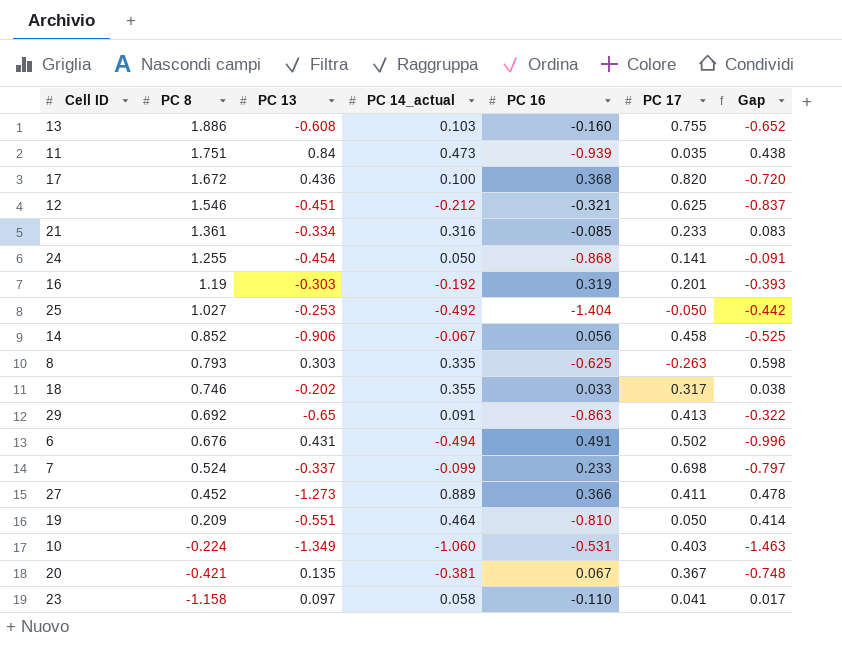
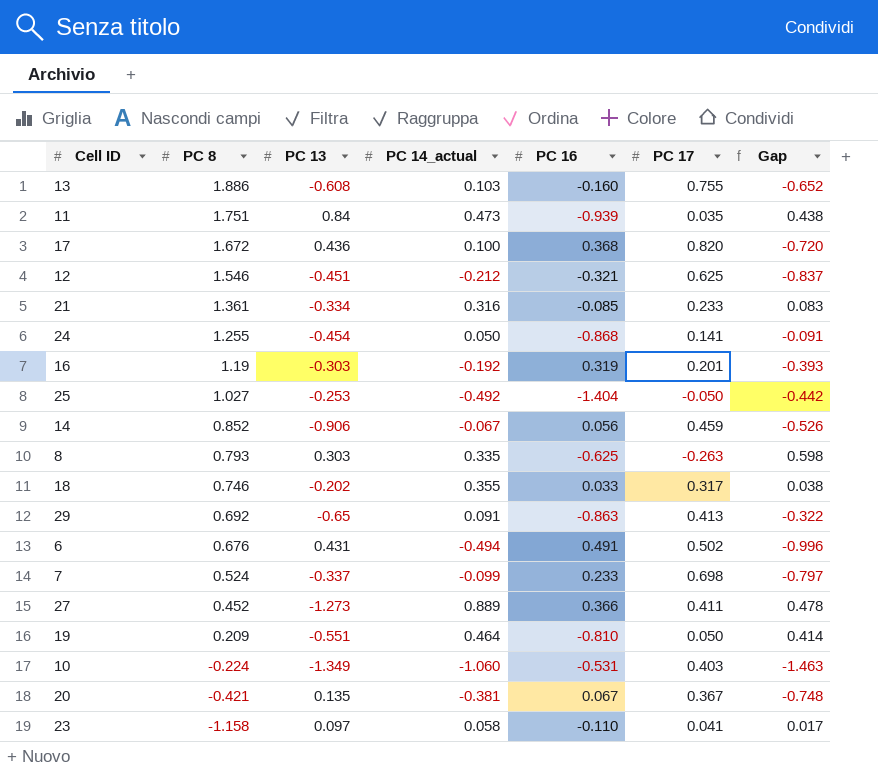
14 | PC 17: 0.458 -> 0.459
14 | Gap: -0.525 -> -0.526

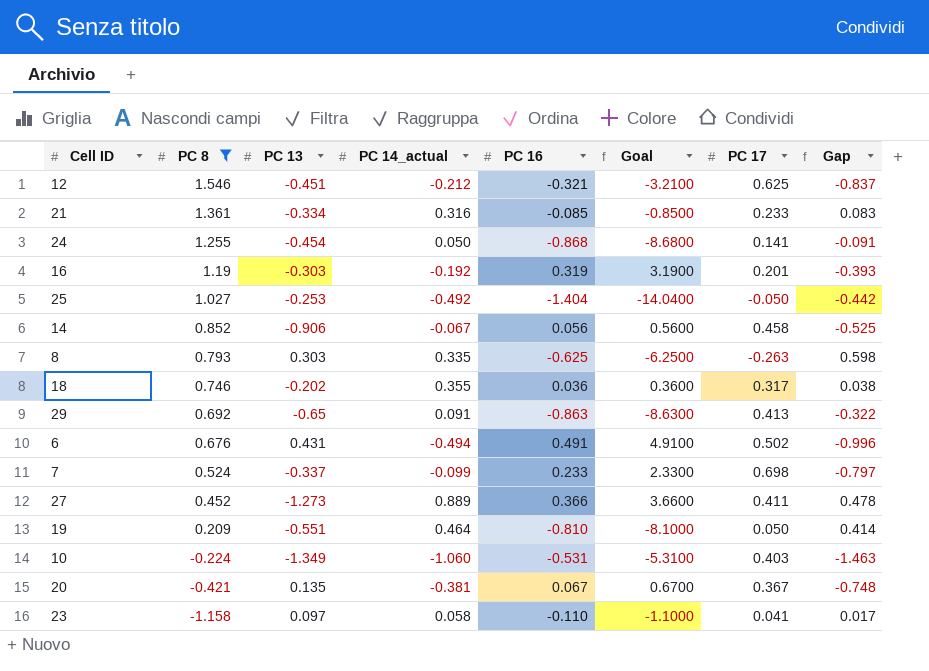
filter: none -> PC 8 <= 1.546
column Goal | formula: none -> [PC 16] * 10
14 | PC 17: 0.459 -> 0.458
14 | Gap: -0.526 -> -0.525
18 | PC 16: 0.033 -> 0.036

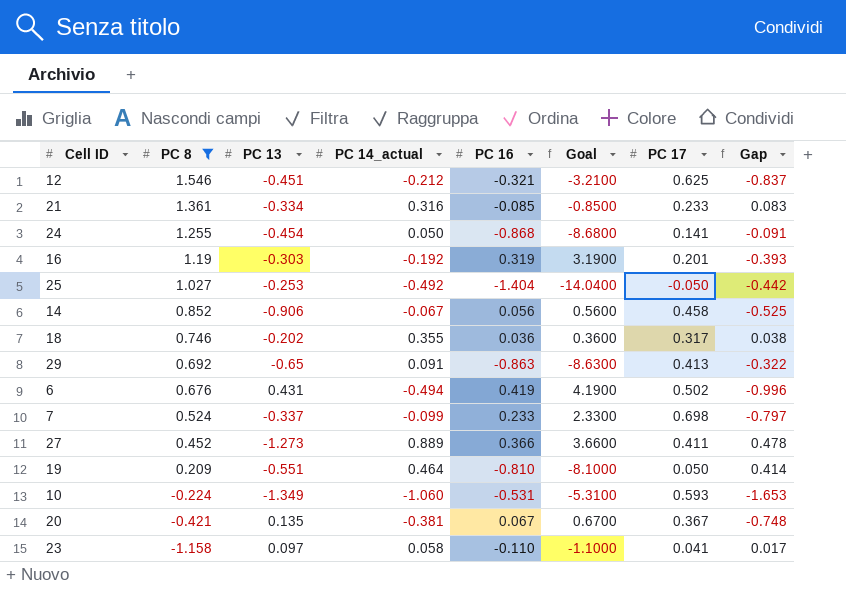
row 8: 0.793 | 0.303 | 0.335 | -0.625 | -6.2500 | -0.263 | 0.598 -> none
6 | PC 16: 0.491 -> 0.419
6 | Goal: 4.9100 -> 4.1900
10 | PC 17: 0.403 -> 0.593
10 | Gap: -1.463 -> -1.653

